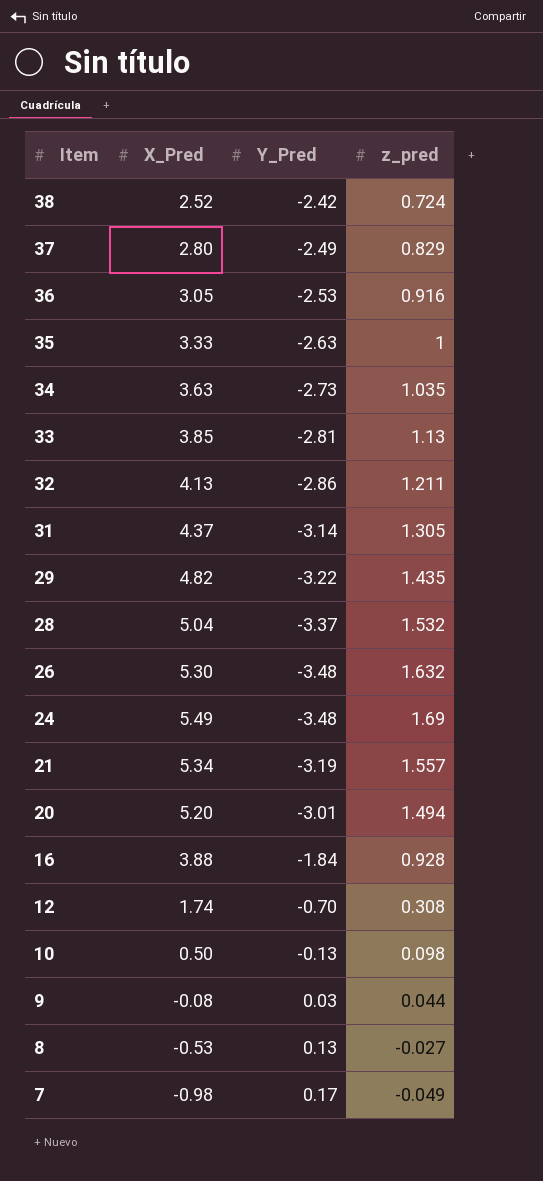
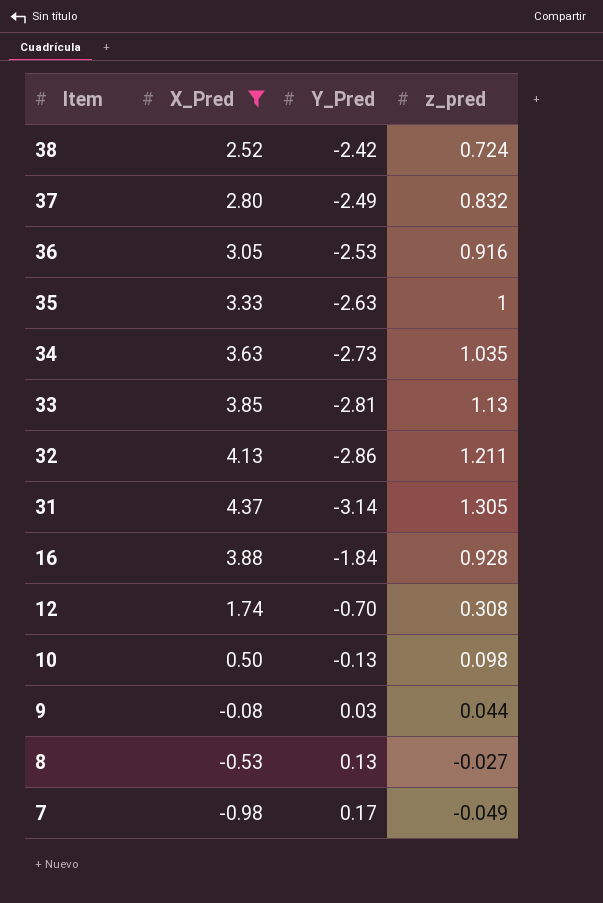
filter: none -> X_Pred <= 4.37
37 | z_pred: 0.829 -> 0.832

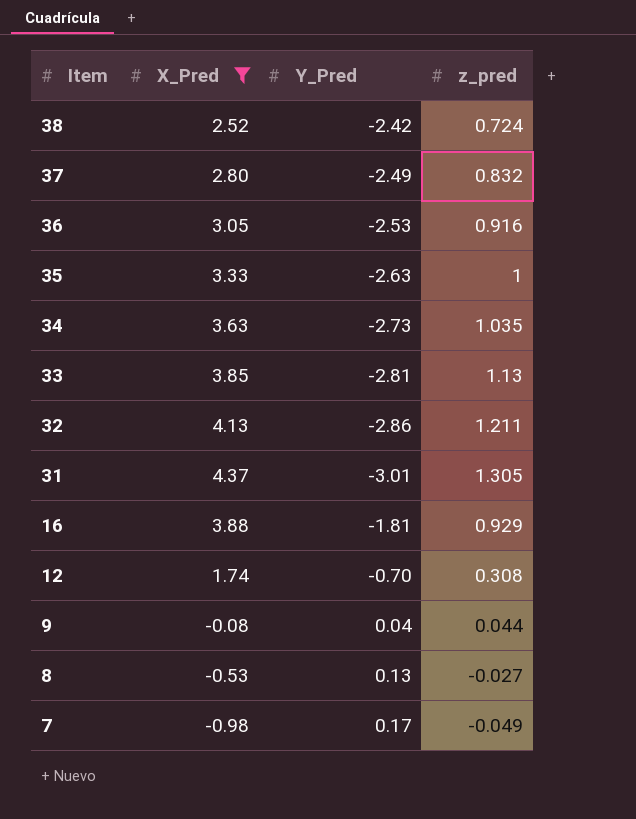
row 10: 0.50 | -0.13 | 0.098 -> none
31 | Y_Pred: -3.14 -> -3.01
16 | Y_Pred: -1.84 -> -1.81
16 | z_pred: 0.928 -> 0.929
9 | Y_Pred: 0.03 -> 0.04

